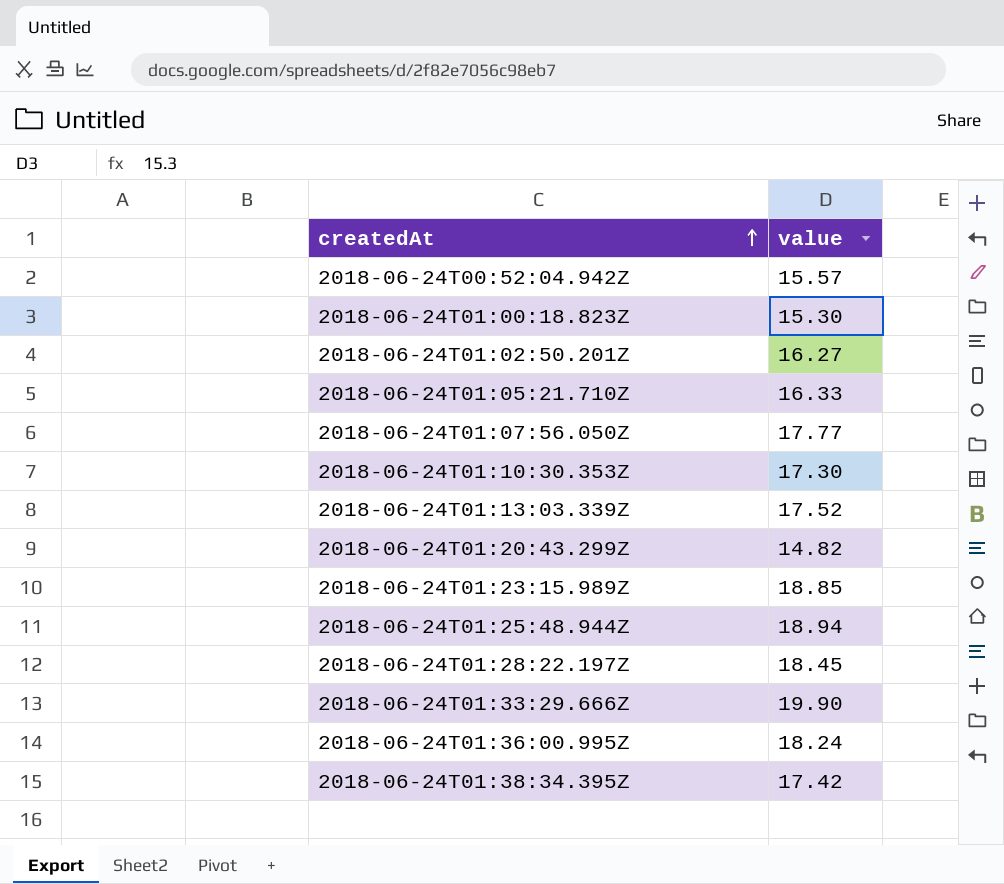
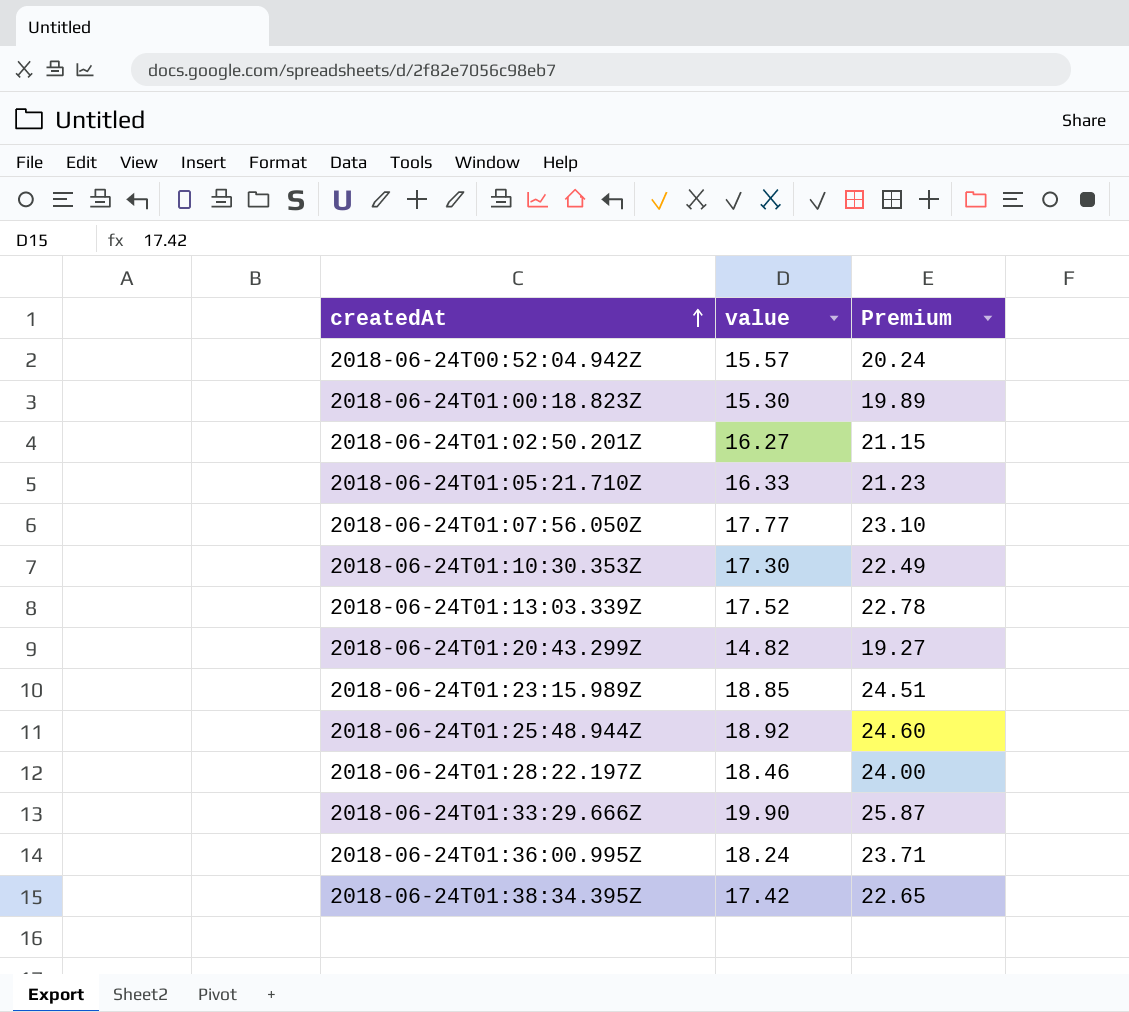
column Premium | formula: none -> [value] * 1.3
2018-06-24T01:25:48.944Z | value: 18.94 -> 18.92
2018-06-24T01:28:22.197Z | value: 18.45 -> 18.46

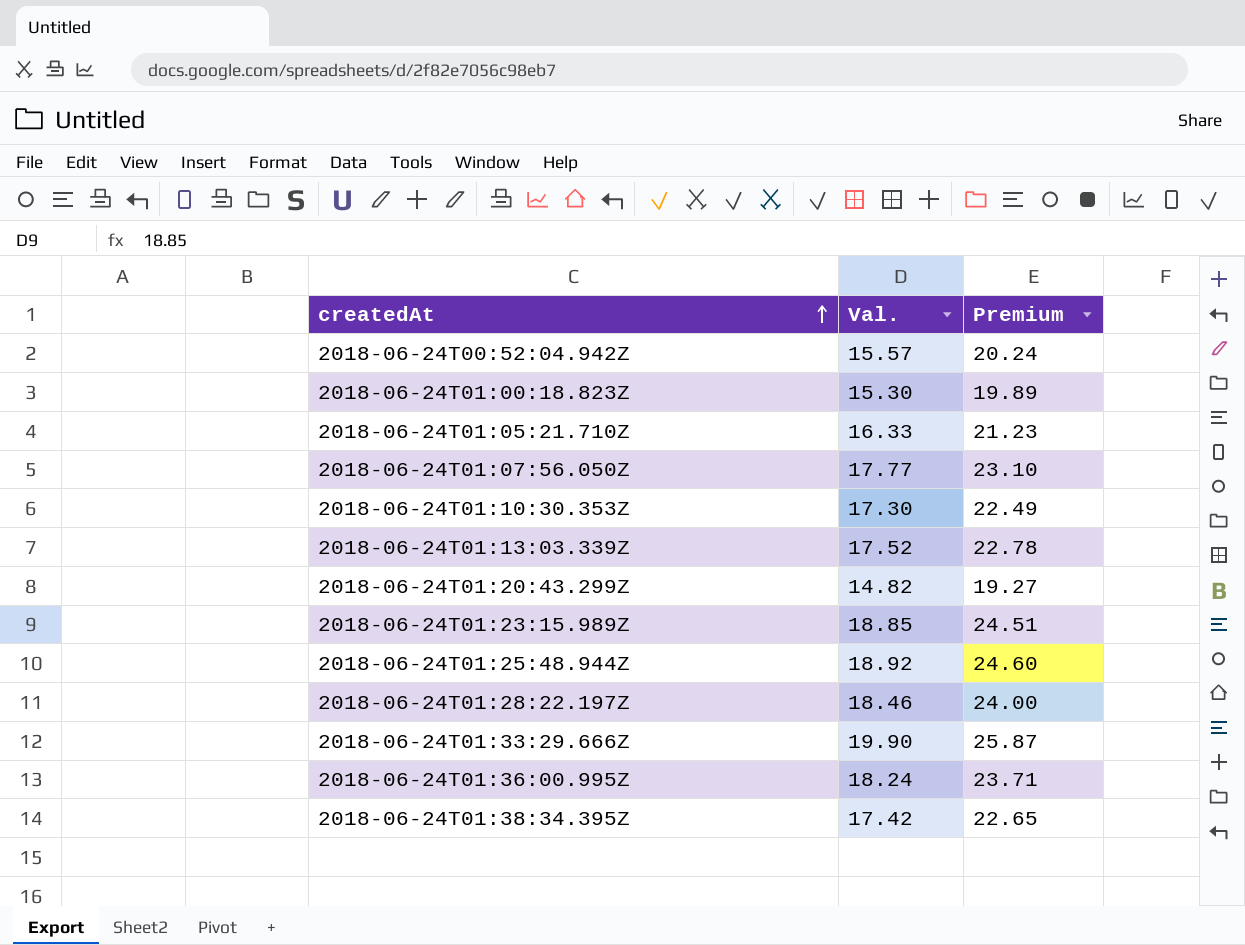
column name: value -> Val.
row 2018-06-24T01:02:50.201Z: 16.27 | 21.15 -> none

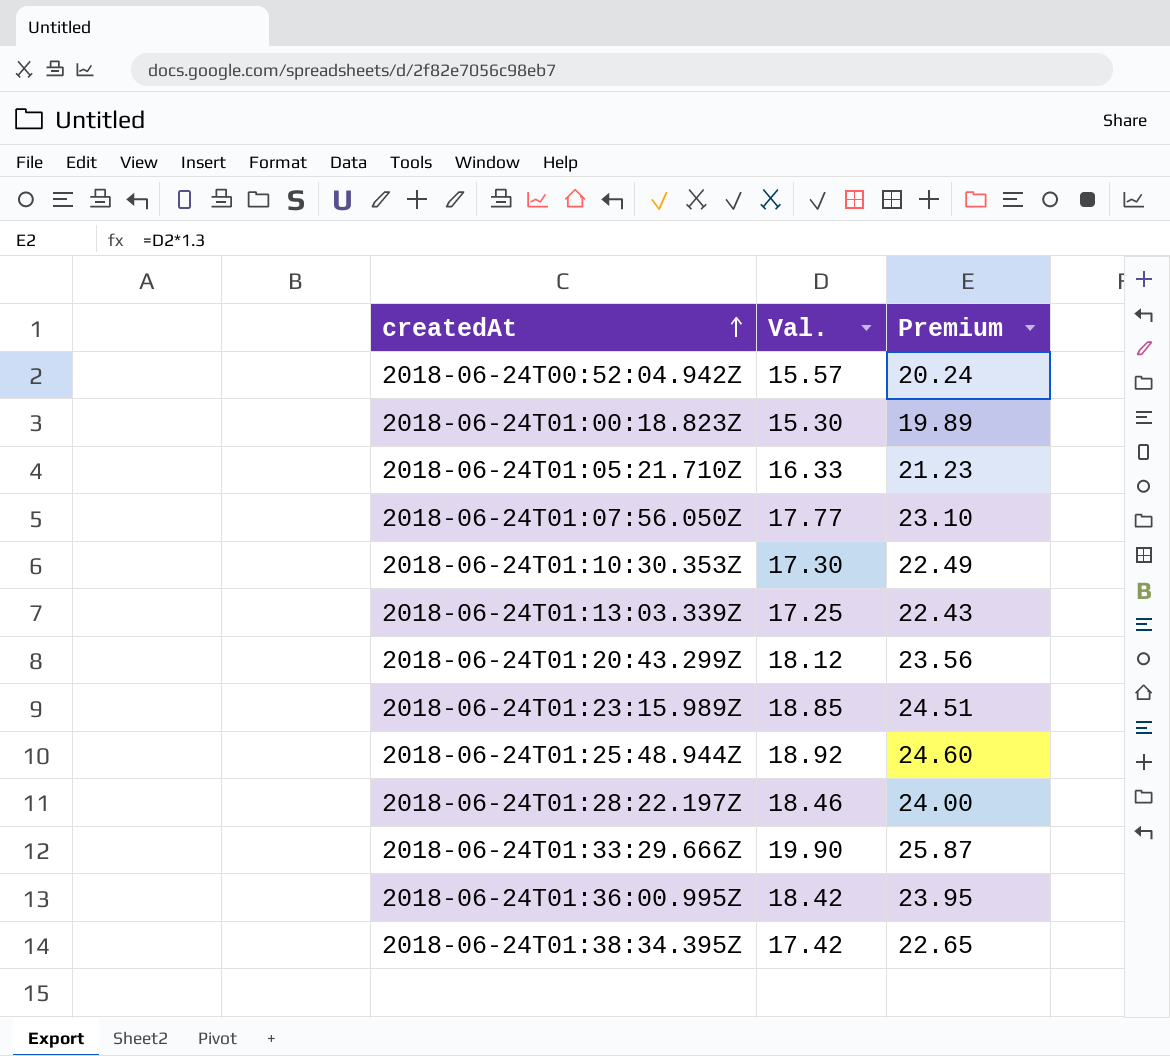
2018-06-24T01:13:03.339Z | Val.: 17.52 -> 17.25
2018-06-24T01:13:03.339Z | Premium: 22.78 -> 22.43
2018-06-24T01:20:43.299Z | Val.: 14.82 -> 18.12
2018-06-24T01:20:43.299Z | Premium: 19.27 -> 23.56
2018-06-24T01:36:00.995Z | Val.: 18.24 -> 18.42
2018-06-24T01:36:00.995Z | Premium: 23.71 -> 23.95

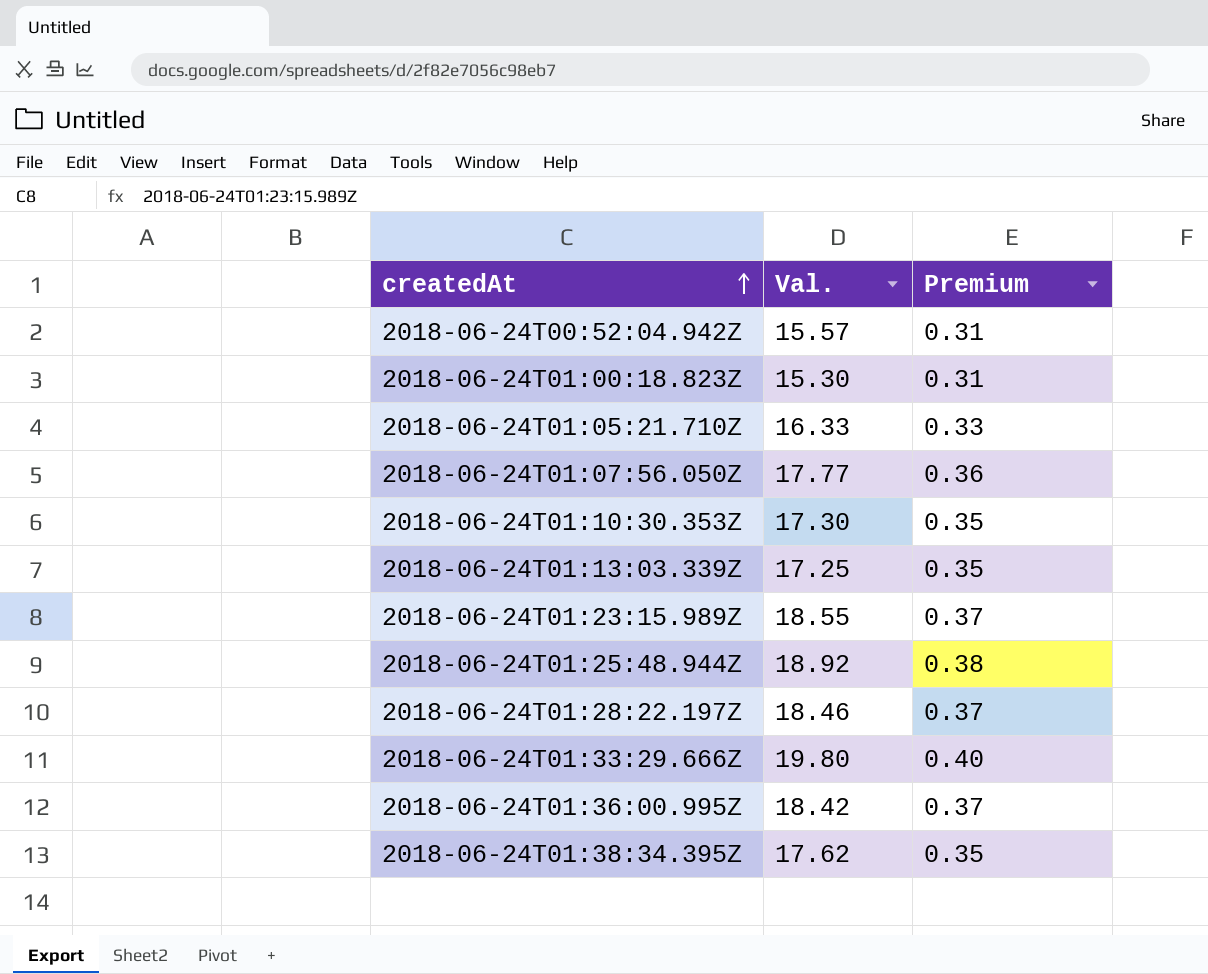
column Premium | formula: [Val.] * 1.3 -> [Val.] * 0.02
row 2018-06-24T01:20:43.299Z: 18.12 | 23.56 -> none
2018-06-24T01:23:15.989Z | Val.: 18.85 -> 18.55
2018-06-24T01:33:29.666Z | Val.: 19.90 -> 19.80
2018-06-24T01:38:34.395Z | Val.: 17.42 -> 17.62

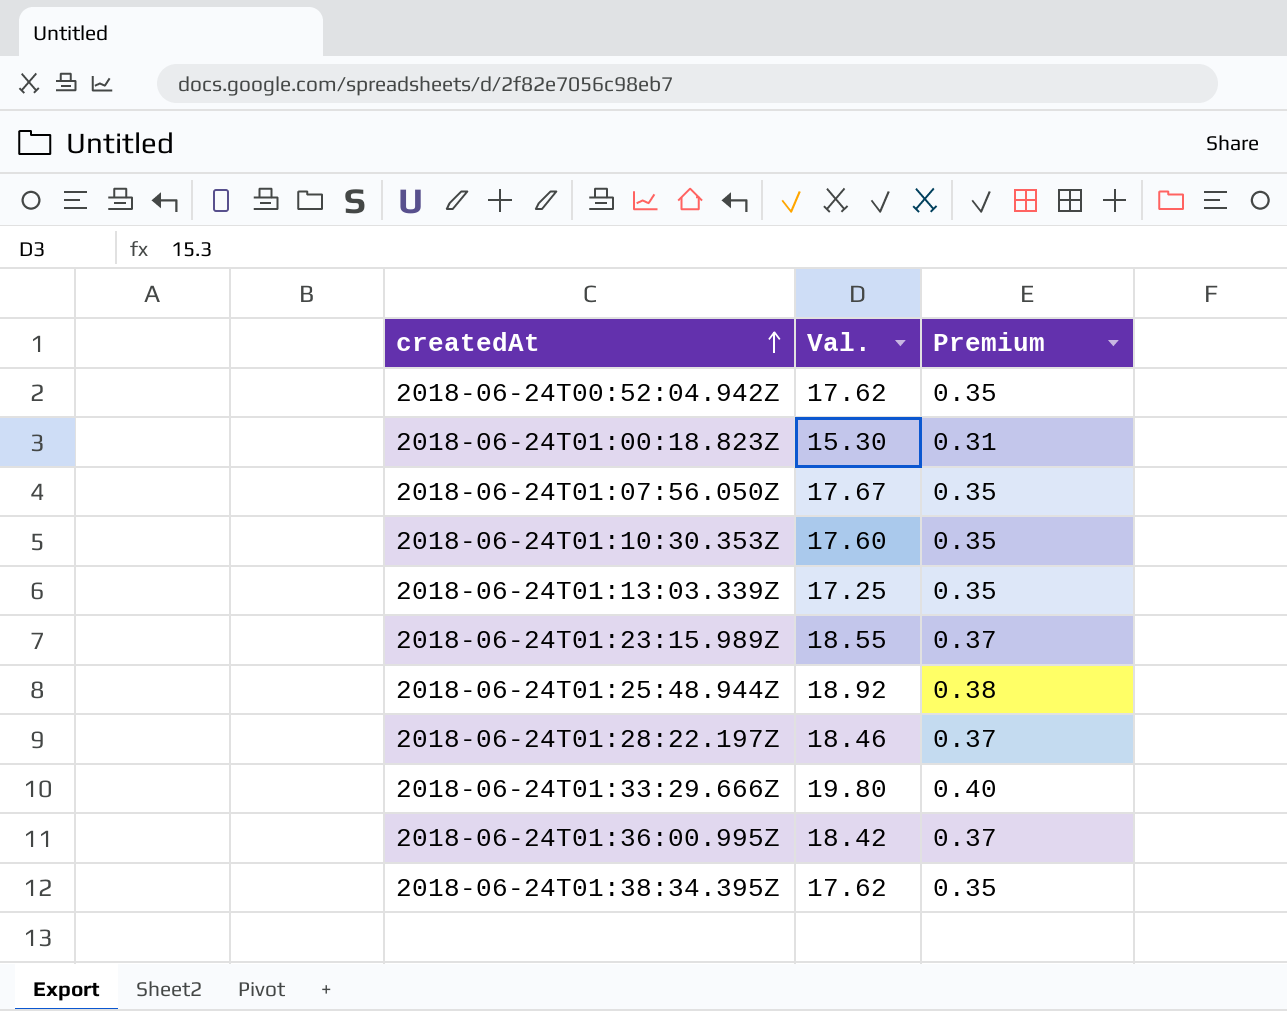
row 2018-06-24T01:05:21.710Z: 16.33 | 0.33 -> none
2018-06-24T00:52:04.942Z | Val.: 15.57 -> 17.62
2018-06-24T00:52:04.942Z | Premium: 0.31 -> 0.35
2018-06-24T01:07:56.050Z | Val.: 17.77 -> 17.67
2018-06-24T01:07:56.050Z | Premium: 0.36 -> 0.35
2018-06-24T01:10:30.353Z | Val.: 17.30 -> 17.60

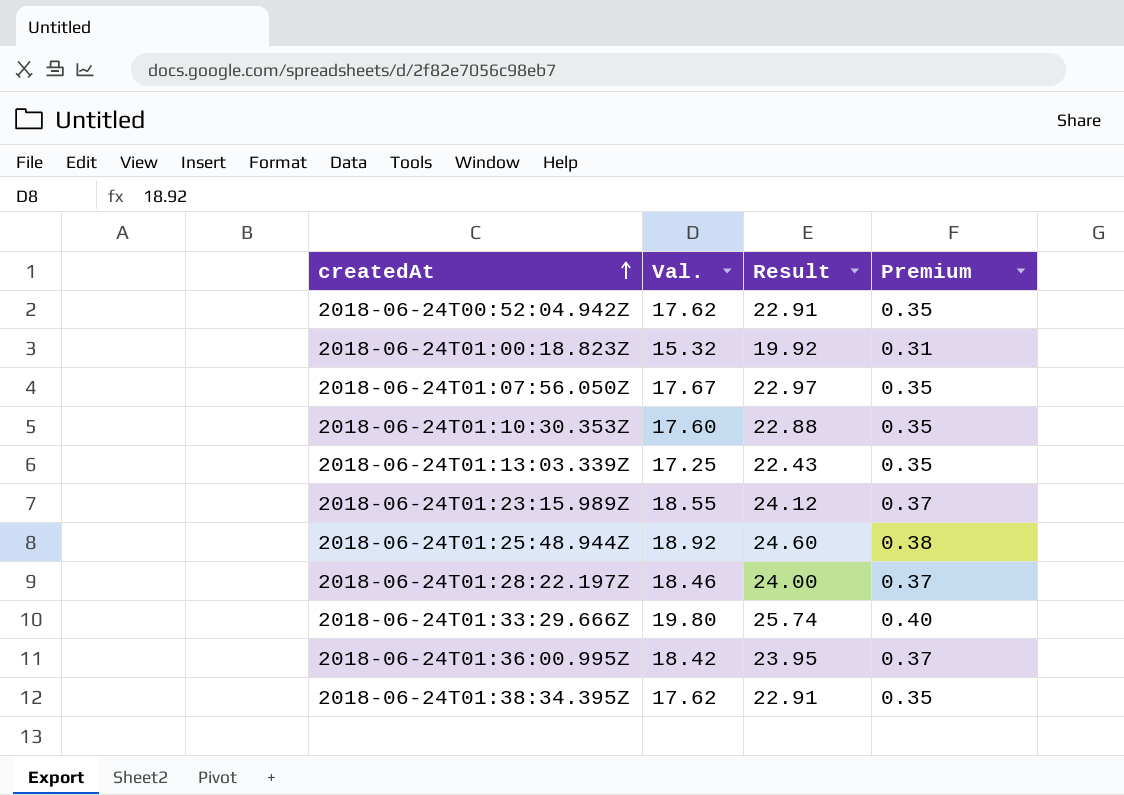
column Result | formula: none -> [Val.] * 1.3
2018-06-24T01:00:18.823Z | Val.: 15.30 -> 15.32

